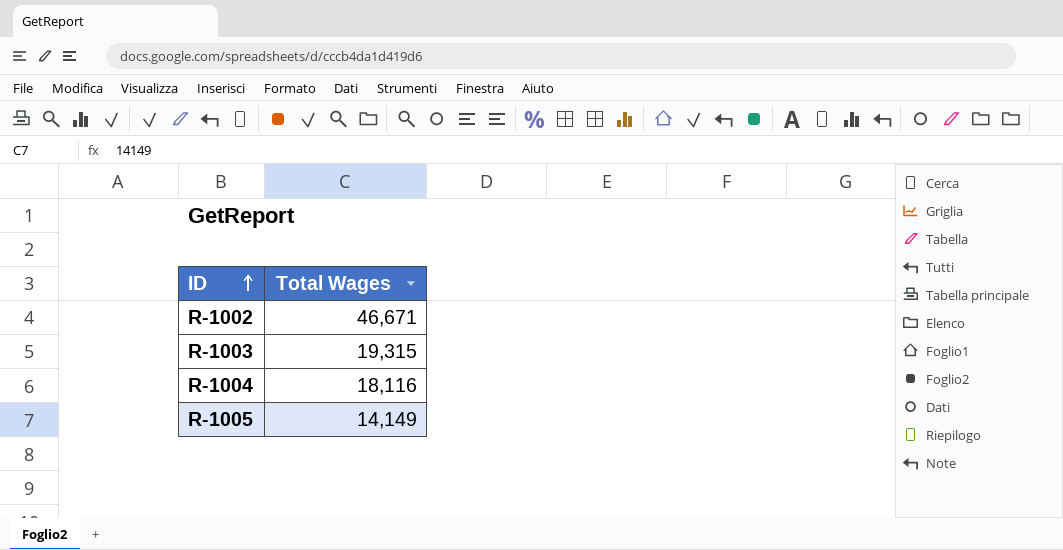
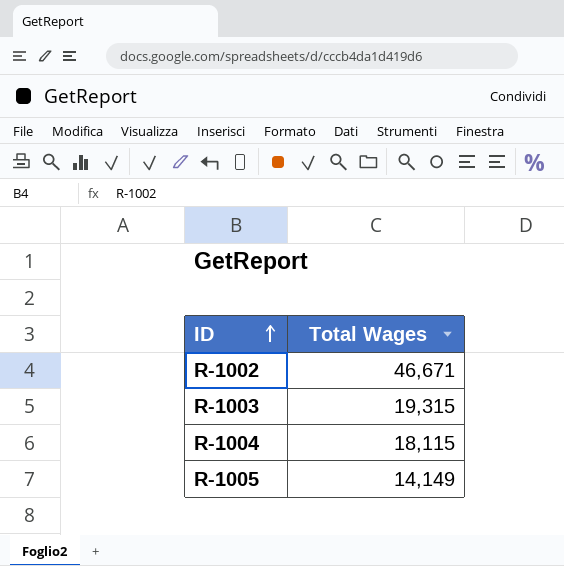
R-1004 | Total Wages: 18,116 -> 18,115

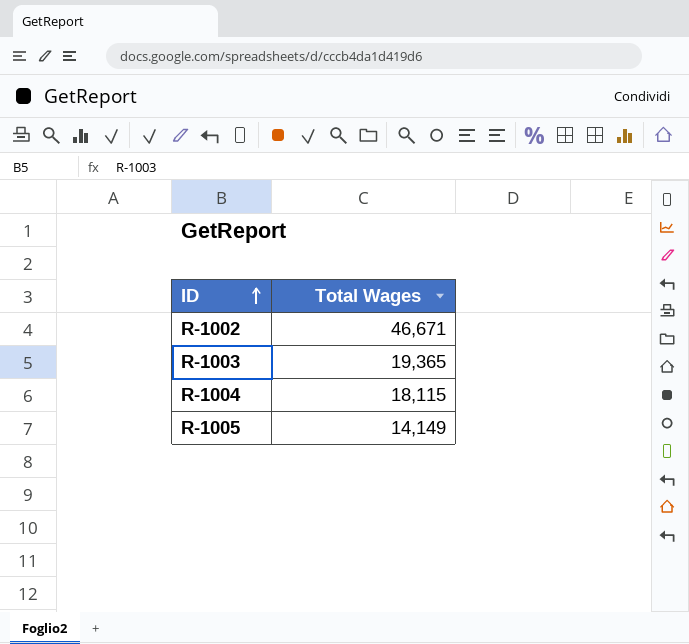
R-1003 | Total Wages: 19,315 -> 19,365

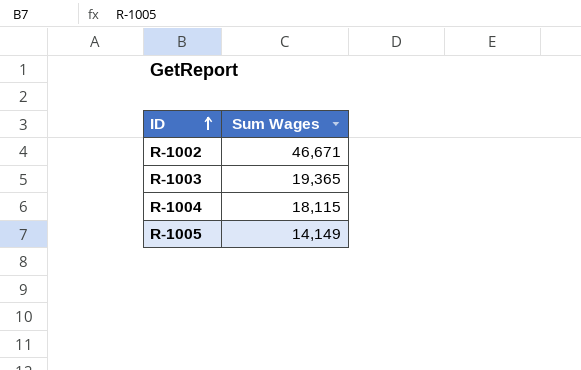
column name: Total Wages -> Sum Wages

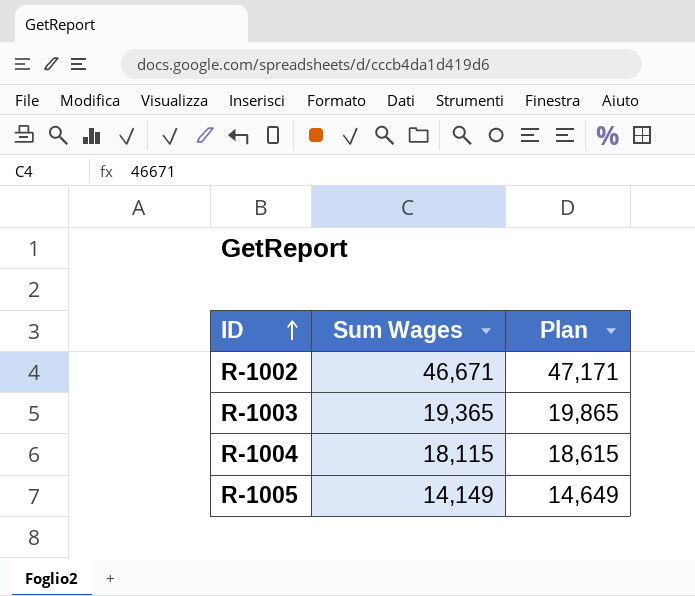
column Plan | formula: none -> [Sum Wages] + 500

